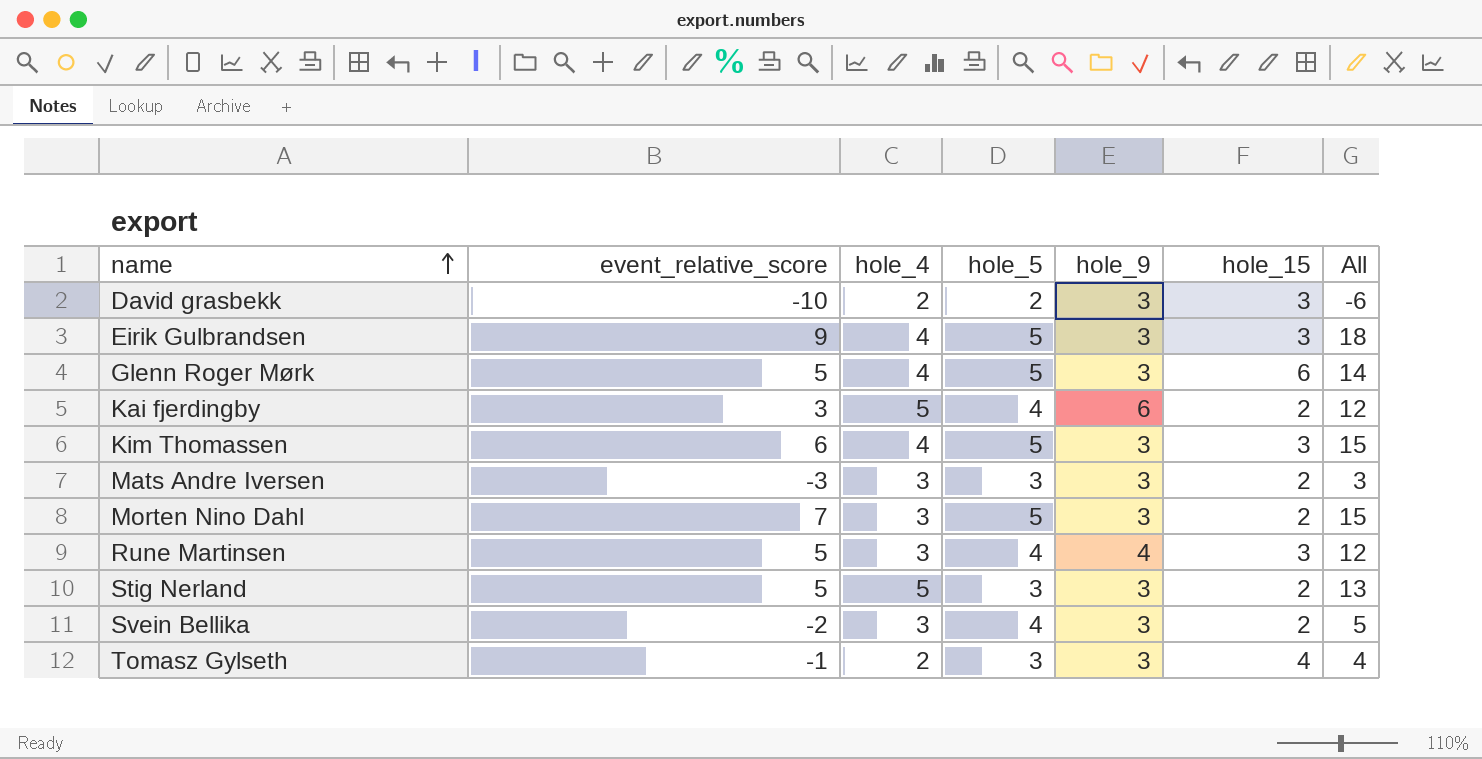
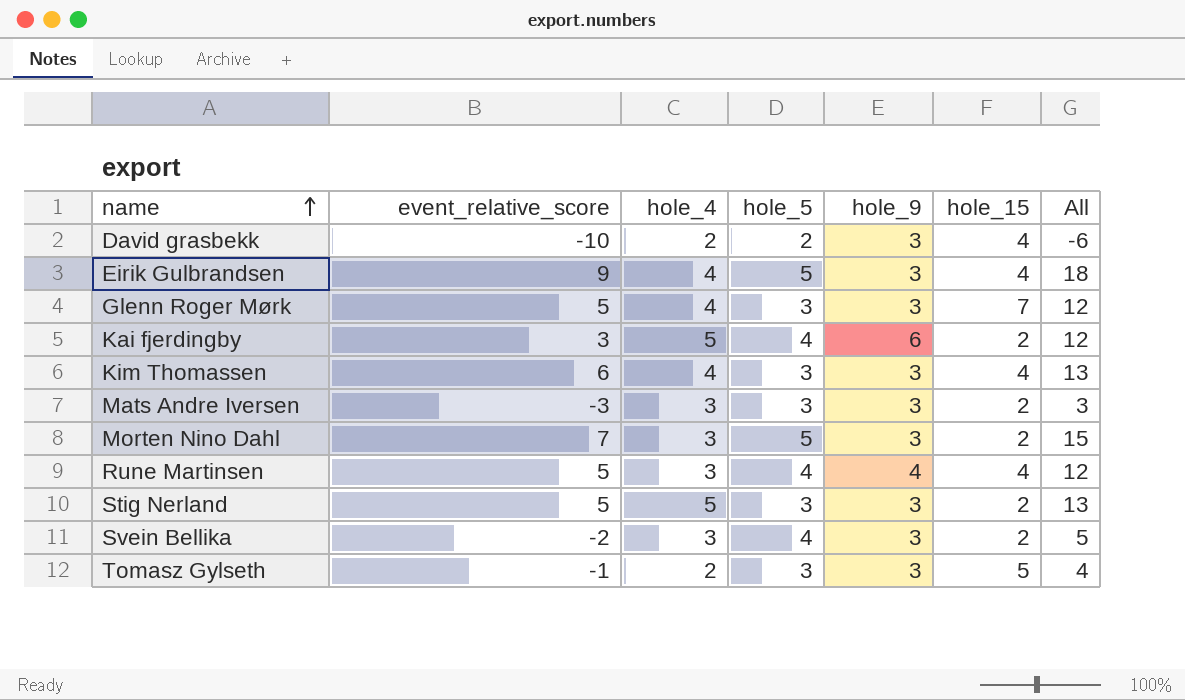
David grasbekk | hole_15: 3 -> 4
Eirik Gulbrandsen | hole_15: 3 -> 4
Glenn Roger Mørk | hole_5: 5 -> 3
Glenn Roger Mørk | hole_15: 6 -> 7
Glenn Roger Mørk | All: 14 -> 12
Kim Thomassen | hole_5: 5 -> 3
Kim Thomassen | hole_15: 3 -> 4
Kim Thomassen | All: 15 -> 13
Rune Martinsen | hole_15: 3 -> 4
Tomasz Gylseth | hole_15: 4 -> 5

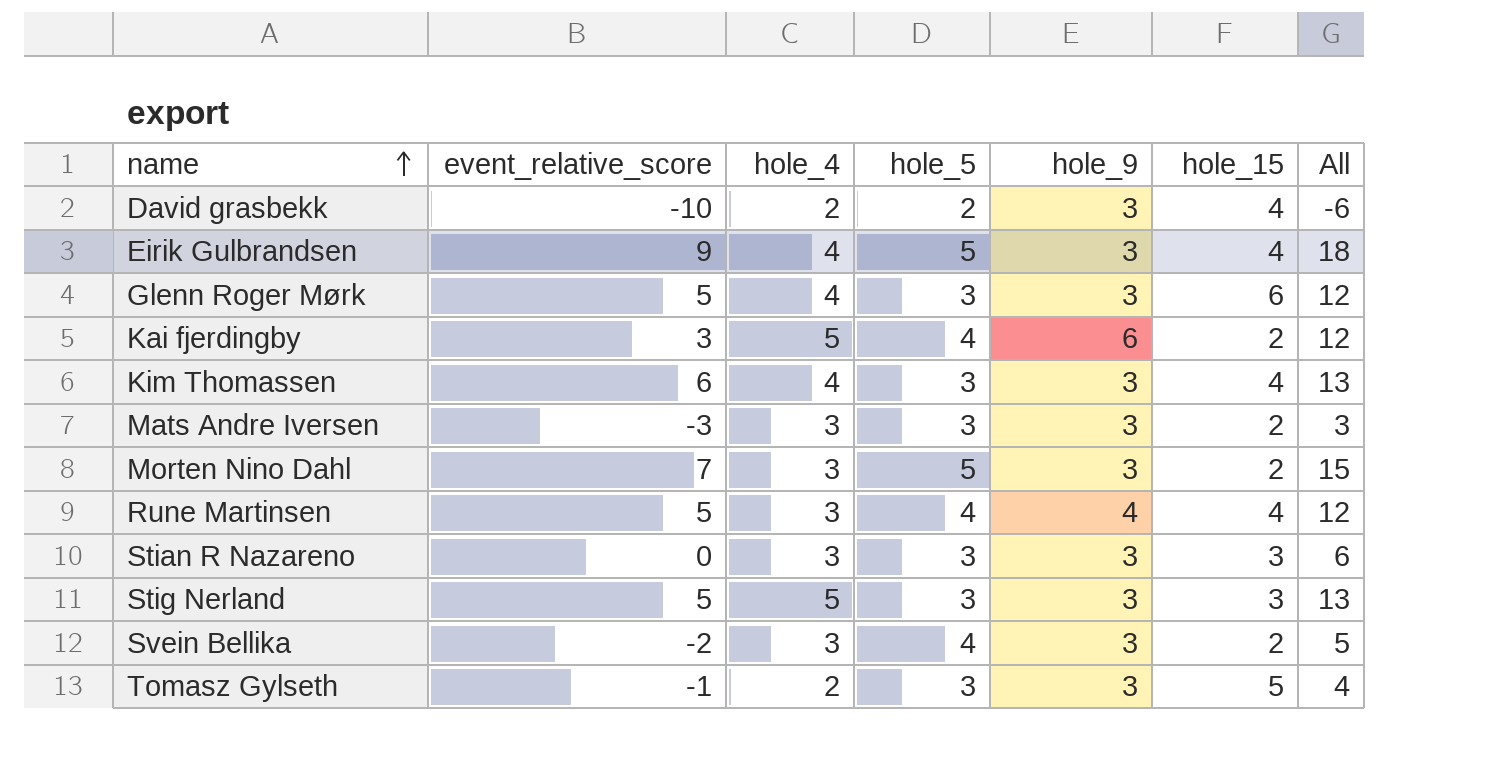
Glenn Roger Mørk | hole_15: 7 -> 6
row Stian R Nazareno: none -> 0 | 3 | 3 | 3 | 3 | 6
Stig Nerland | hole_15: 2 -> 3

